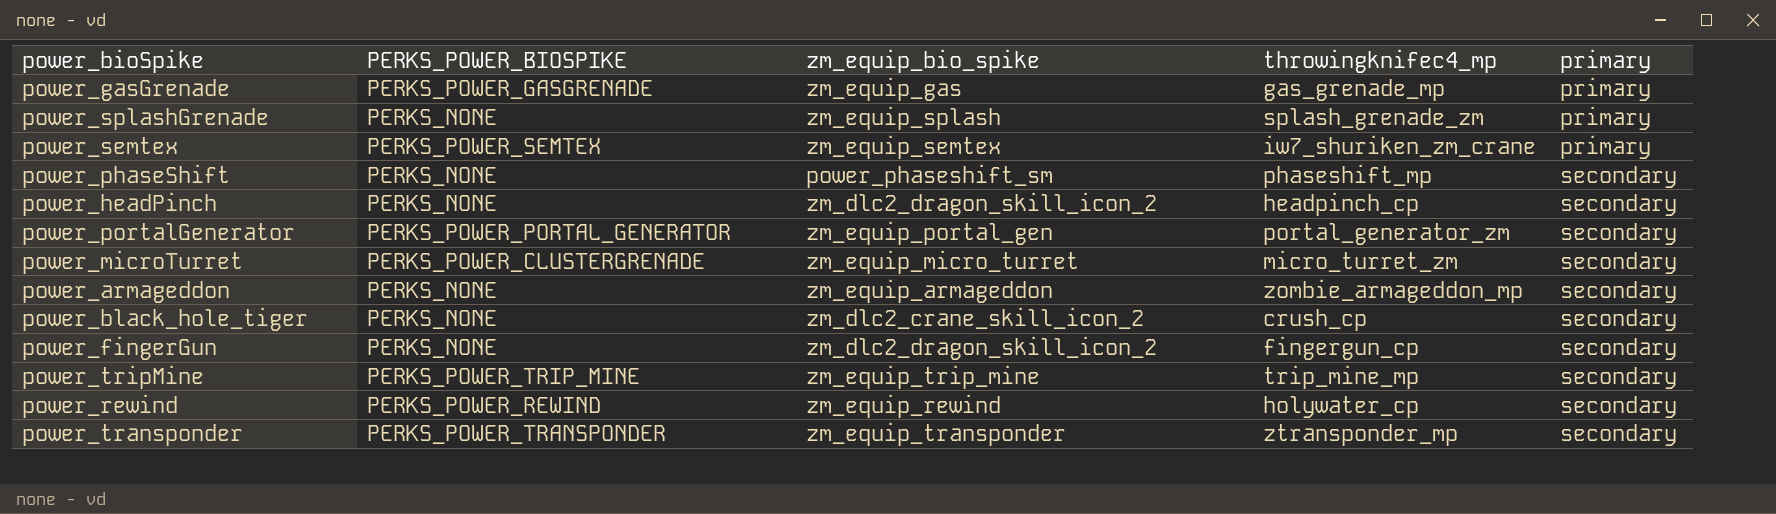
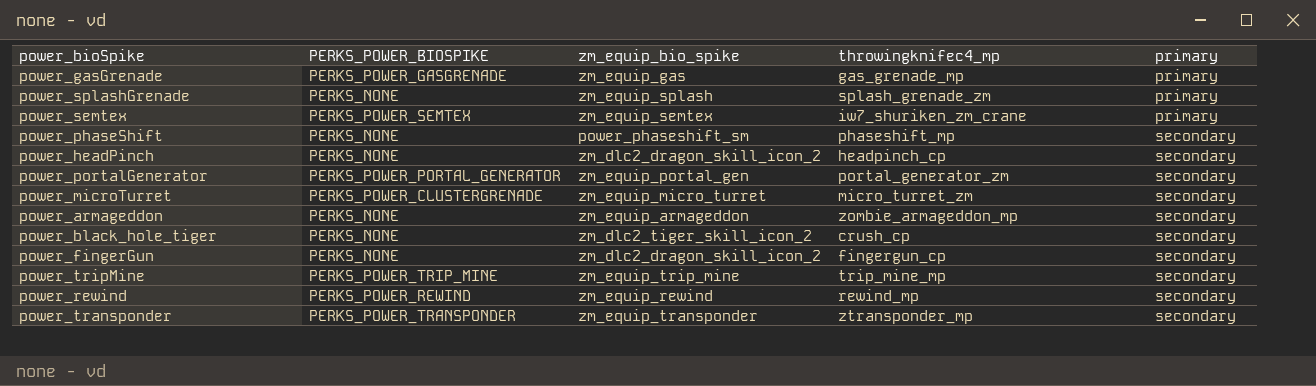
power_black_hole_tiger | zm_equip_bio_spike: zm_dlc2_crane_skill_icon_2 -> zm_dlc2_tiger_skill_icon_2
power_rewind | throwingknifec4_mp: holywater_cp -> rewind_mp

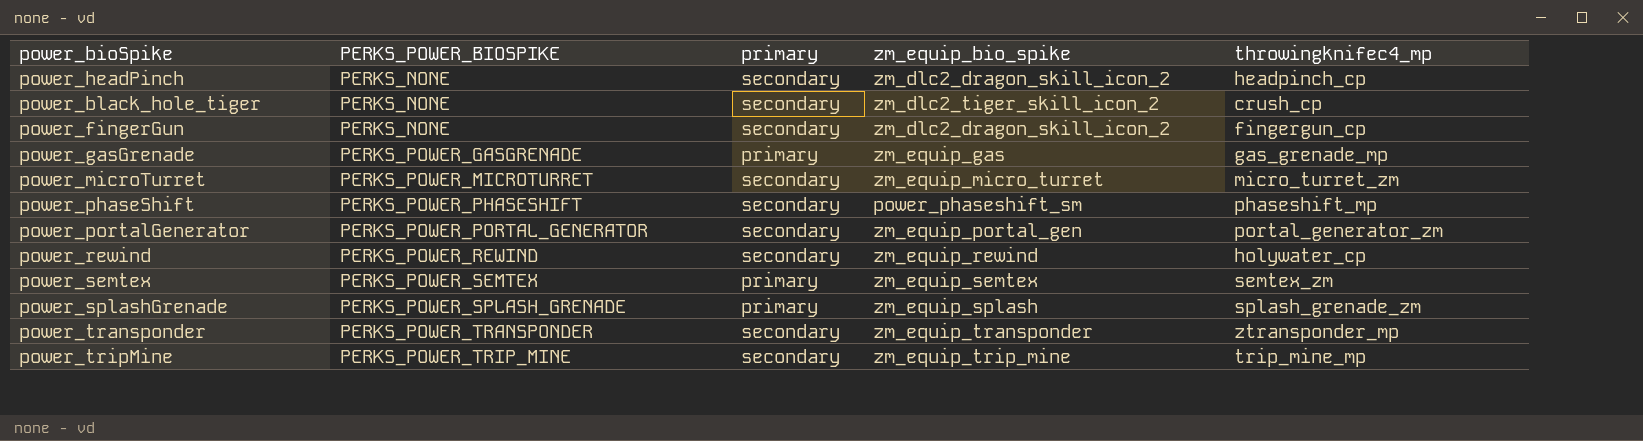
row order: primary ascending -> PERKS_POWER_BIOSPIKE ascending
column primary | position: 5 -> 3
row power_armageddon: PERKS_NONE | zm_equip_armageddon | zombie_armageddon_mp | secondary -> none
power_microTurret | PERKS_POWER_BIOSPIKE: PERKS_POWER_CLUSTERGRENADE -> PERKS_POWER_MICROTURRET
power_phaseShift | PERKS_POWER_BIOSPIKE: PERKS_NONE -> PERKS_POWER_PHASESHIFT
power_rewind | throwingknifec4_mp: rewind_mp -> holywater_cp
power_semtex | throwingknifec4_mp: iw7_shuriken_zm_crane -> semtex_zm
power_splashGrenade | PERKS_POWER_BIOSPIKE: PERKS_NONE -> PERKS_POWER_SPLASH_GRENADE

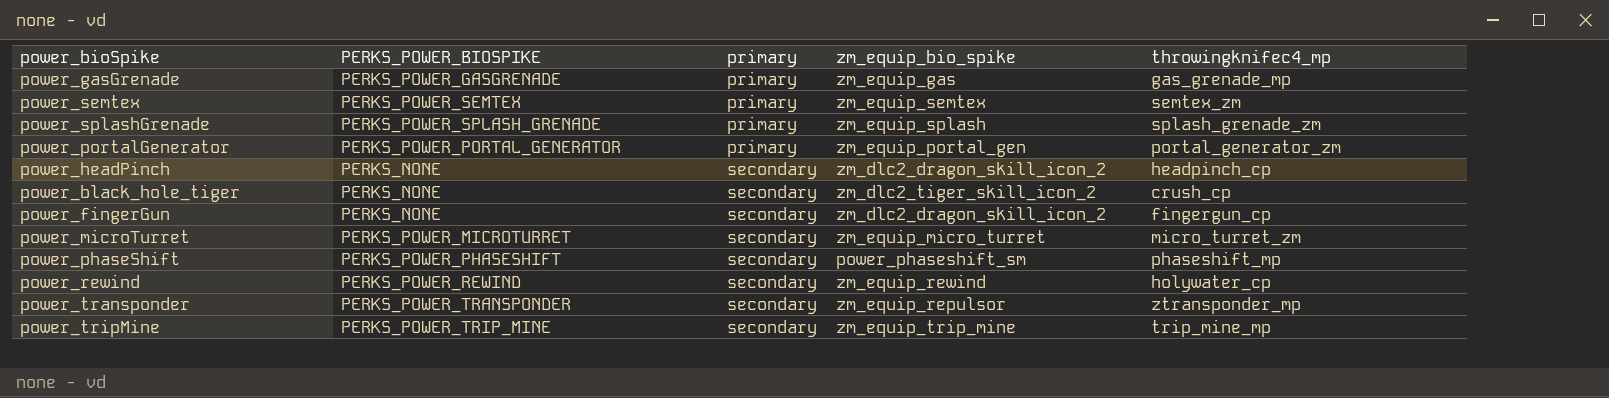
row order: PERKS_POWER_BIOSPIKE ascending -> primary ascending
power_portalGenerator | primary: secondary -> primary
power_transponder | zm_equip_bio_spike: zm_equip_transponder -> zm_equip_repulsor

